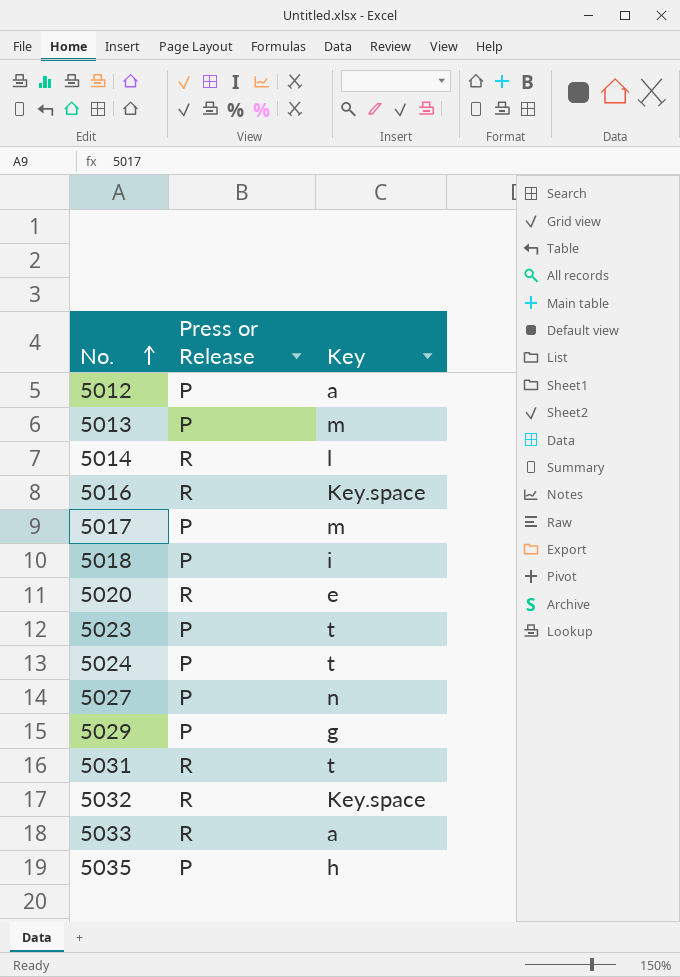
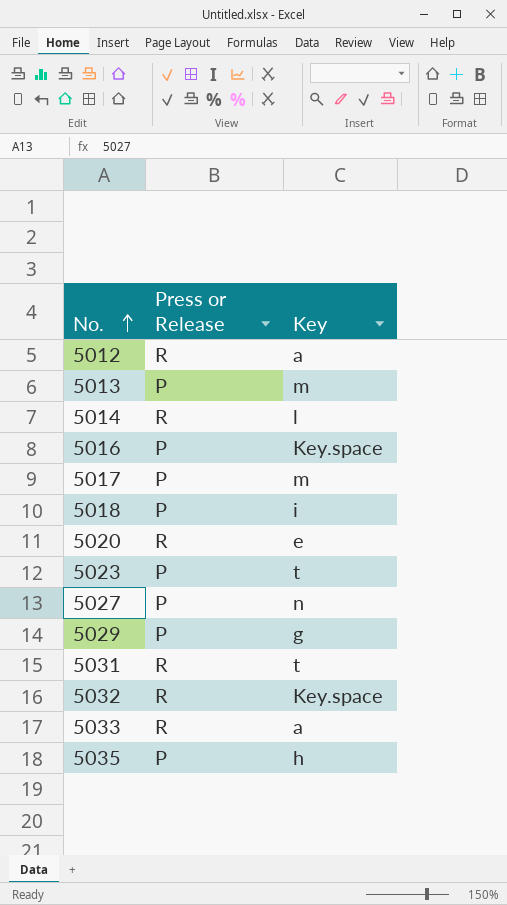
row 5024: P | t -> none
5012 | Press or Release: P -> R
5016 | Press or Release: R -> P

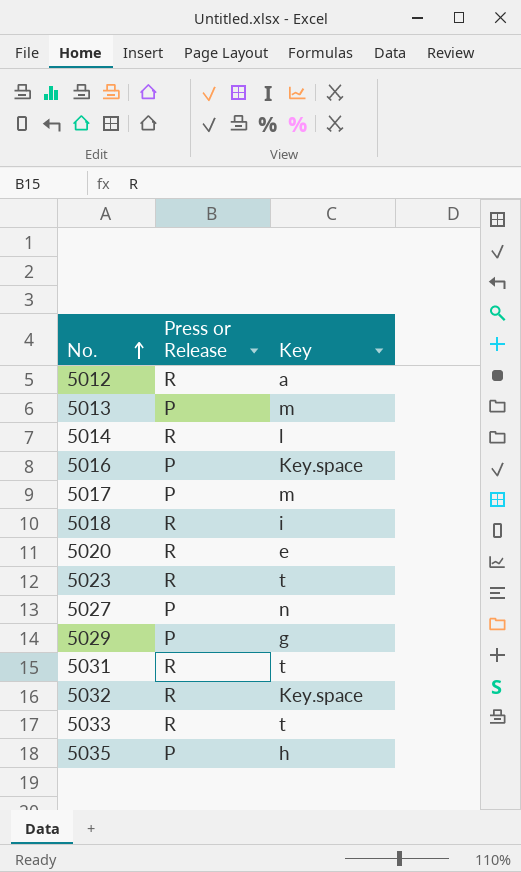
5018 | Press or Release: P -> R
5023 | Press or Release: P -> R
5033 | Key: a -> t

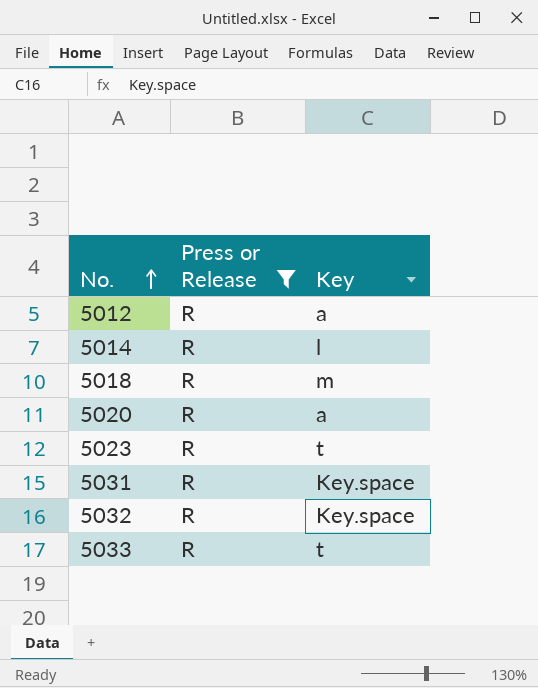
filter: none -> Press or Release = R
5018 | Key: i -> m
5020 | Key: e -> a
5031 | Key: t -> Key.space

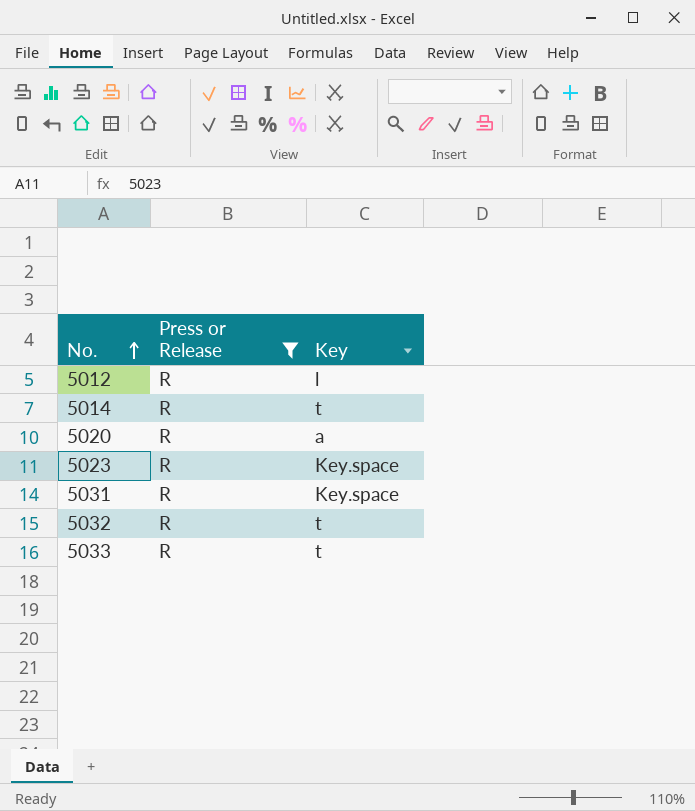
row 5018: R | m -> none
5012 | Key: a -> l
5014 | Key: l -> t
5023 | Key: t -> Key.space
5032 | Key: Key.space -> t

